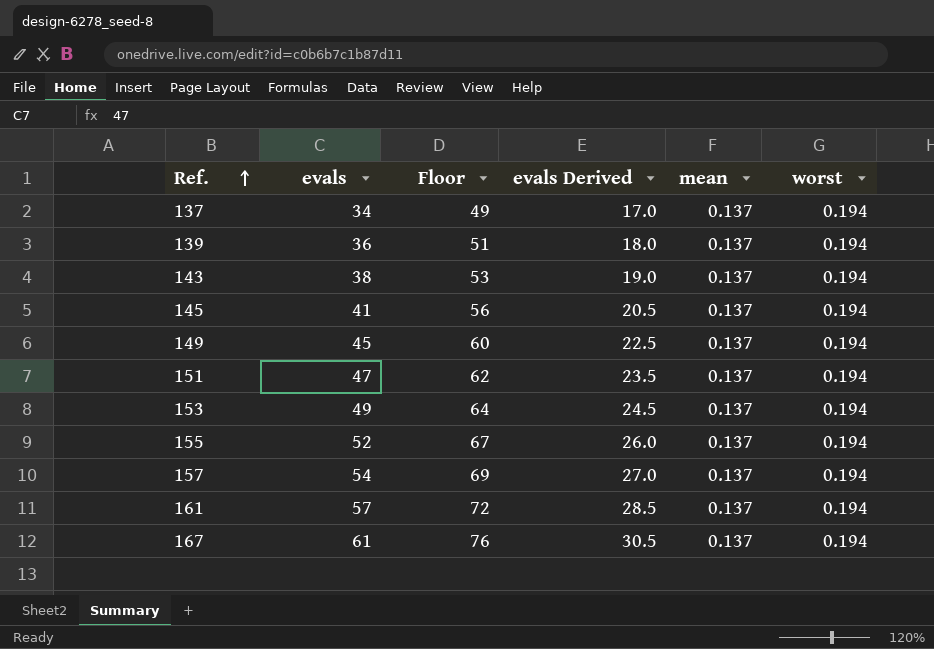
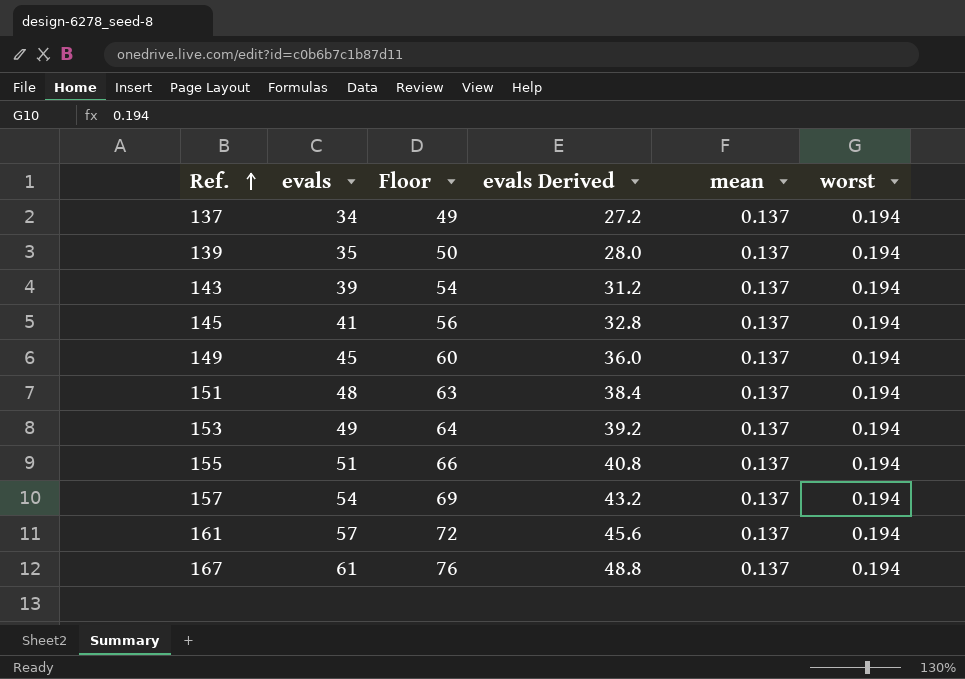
column evals Derived | formula: [evals] * 0.5 -> [evals] * 0.8
139 | evals: 36 -> 35
139 | Floor: 51 -> 50
143 | evals: 38 -> 39
143 | Floor: 53 -> 54
151 | evals: 47 -> 48
151 | Floor: 62 -> 63
155 | evals: 52 -> 51
155 | Floor: 67 -> 66

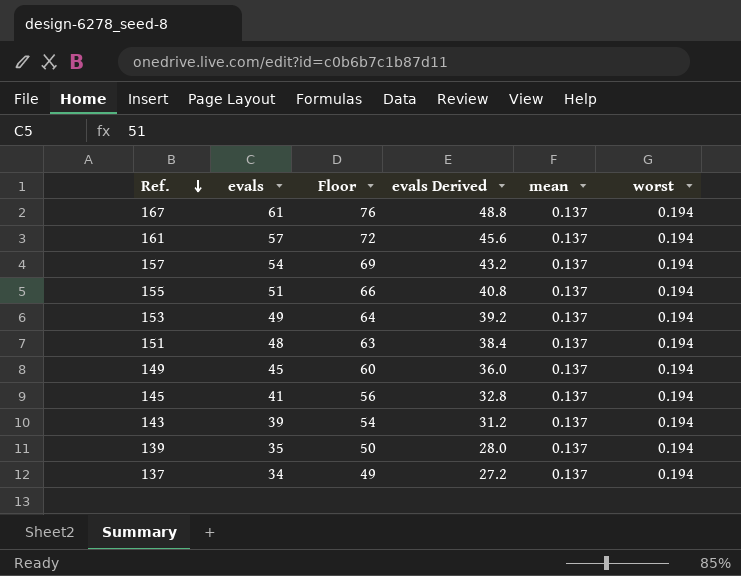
row order: Ref. ascending -> Ref. descending

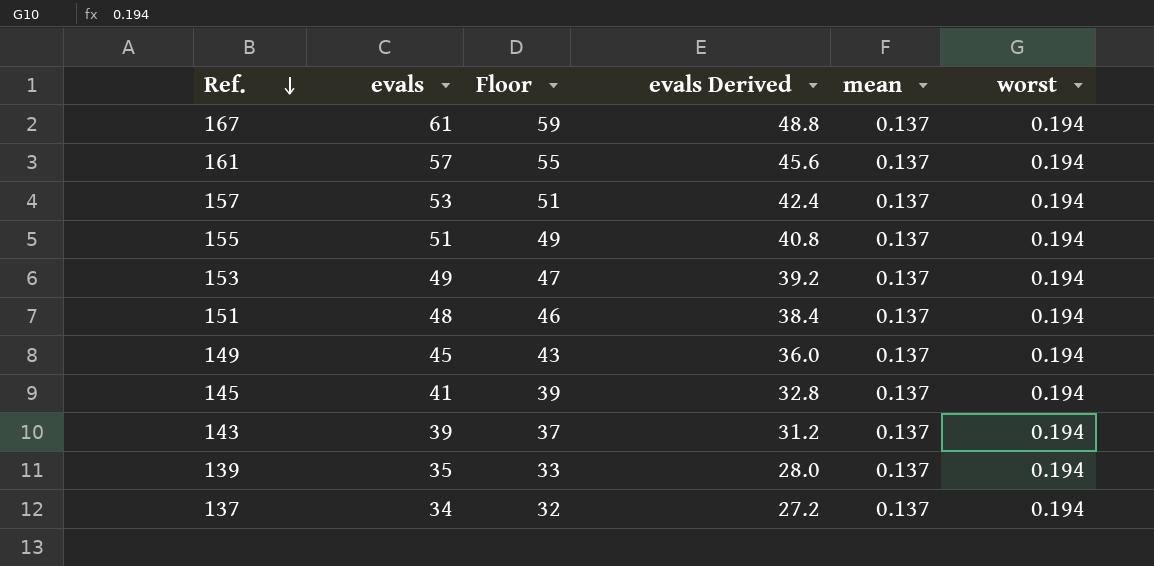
column Floor | formula: [evals] + 15 -> [evals] - 2
157 | evals: 54 -> 53
157 | evals Derived: 43.2 -> 42.4

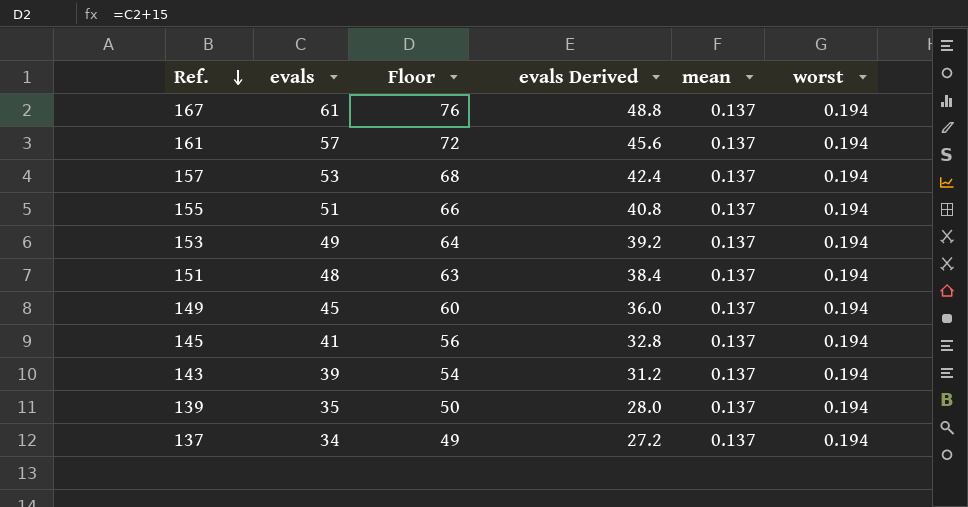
column Floor | formula: [evals] - 2 -> [evals] + 15

